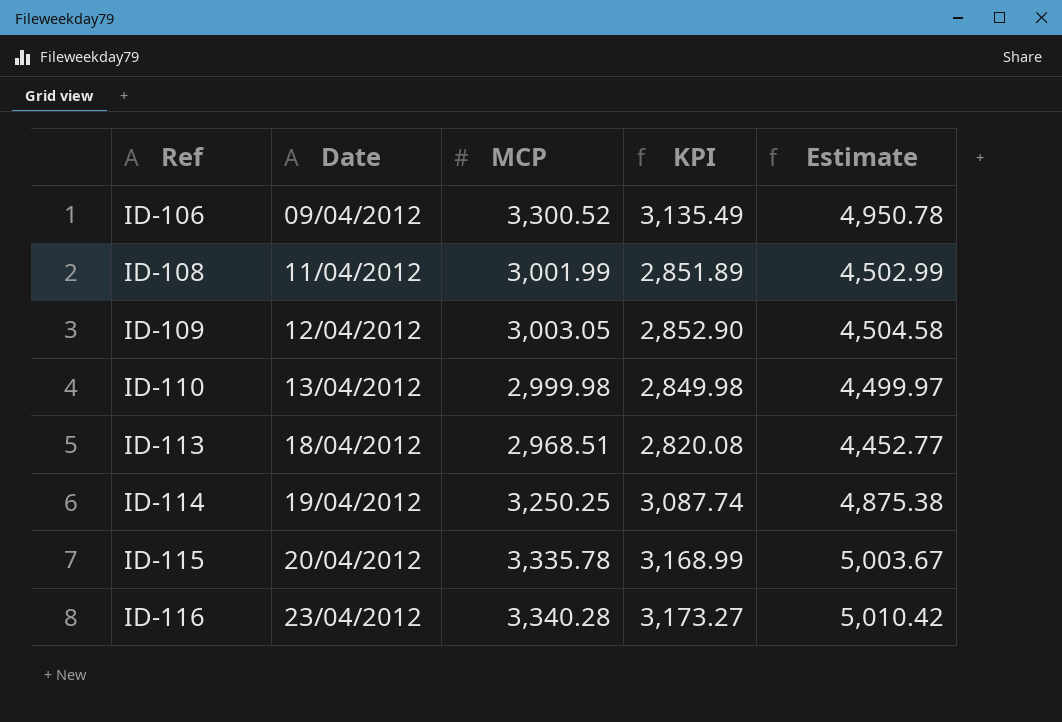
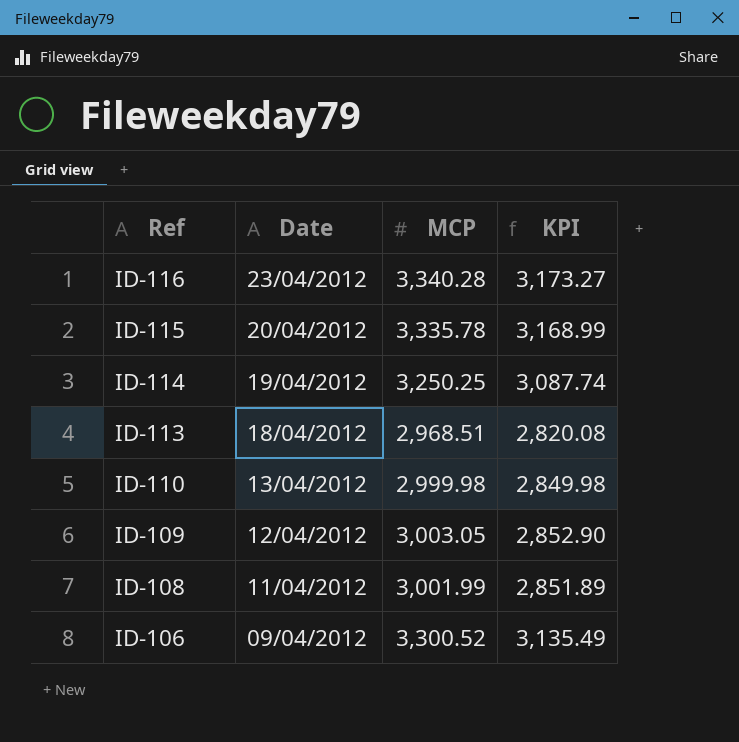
row order: Ref ascending -> Ref descending
column Estimate | formula: [MCP] * 1.5 -> none

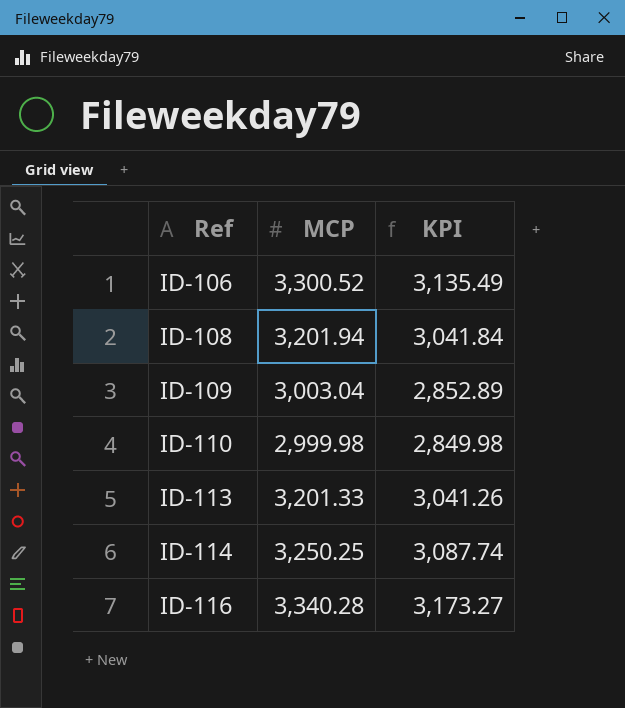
row order: Ref descending -> Ref ascending
column Date | position: 2 -> none
row ID-115: 20/04/2012 | 3,335.78 | 3,168.99 -> none
ID-108 | MCP: 3,001.99 -> 3,201.94
ID-108 | KPI: 2,851.89 -> 3,041.84
ID-109 | MCP: 3,003.05 -> 3,003.04
ID-109 | KPI: 2,852.90 -> 2,852.89
ID-113 | MCP: 2,968.51 -> 3,201.33
ID-113 | KPI: 2,820.08 -> 3,041.26

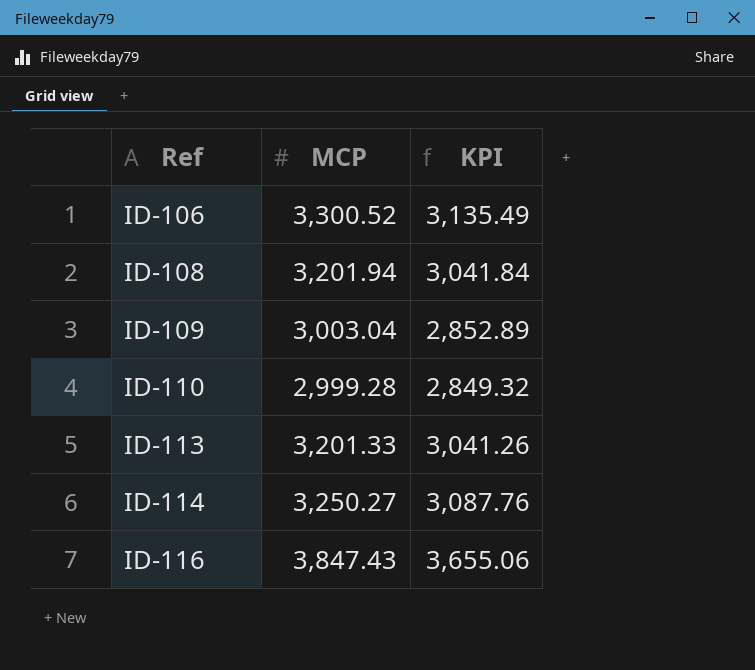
ID-110 | MCP: 2,999.98 -> 2,999.28
ID-110 | KPI: 2,849.98 -> 2,849.32
ID-114 | MCP: 3,250.25 -> 3,250.27
ID-114 | KPI: 3,087.74 -> 3,087.76
ID-116 | MCP: 3,340.28 -> 3,847.43
ID-116 | KPI: 3,173.27 -> 3,655.06

